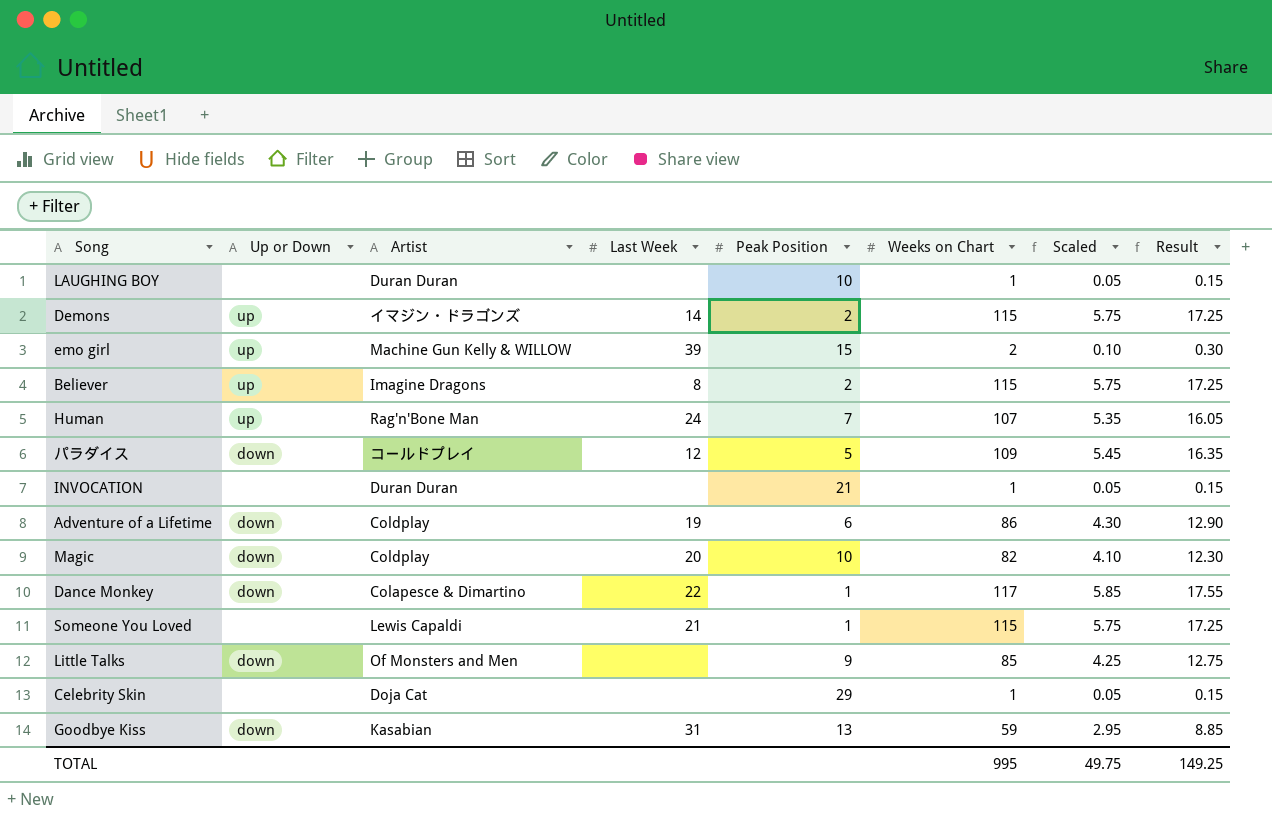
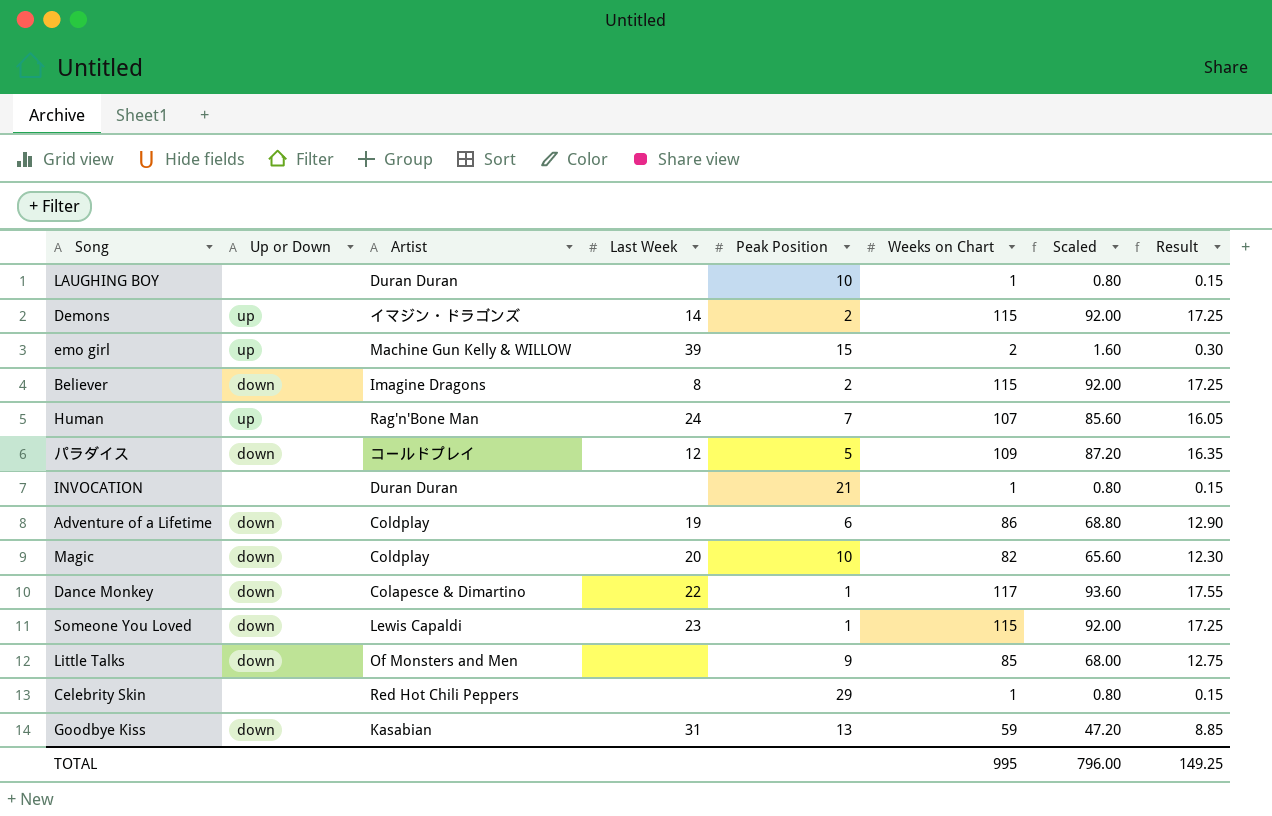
column Scaled | formula: [Weeks on Chart] * 0.05 -> [Weeks on Chart] * 0.8
Believer | Up or Down: up -> down
Someone You Loved | Up or Down: none -> down
Someone You Loved | Last Week: 21 -> 23
Celebrity Skin | Artist: Doja Cat -> Red Hot Chili Peppers
TOTAL | Scaled: 49.75 -> 796.00

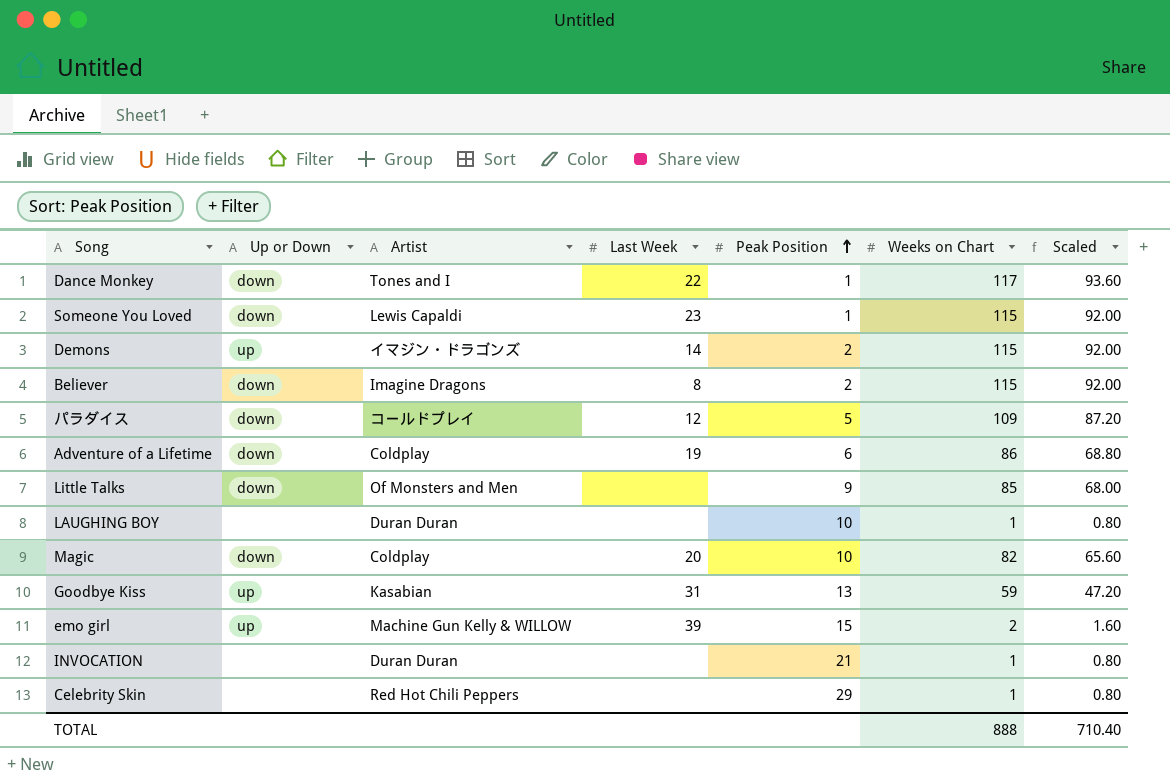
row order: none -> Peak Position ascending
column Result | formula: [Weeks on Chart] * 0.15 -> none
row Human: up | Rag'n'Bone Man | 24 | 7 | 107 | 85.60 | 16.05 -> none
Dance Monkey | Artist: Colapesce & Dimartino -> Tones and I
Goodbye Kiss | Up or Down: down -> up
TOTAL | Weeks on Chart: 995 -> 888
TOTAL | Scaled: 796.00 -> 710.40

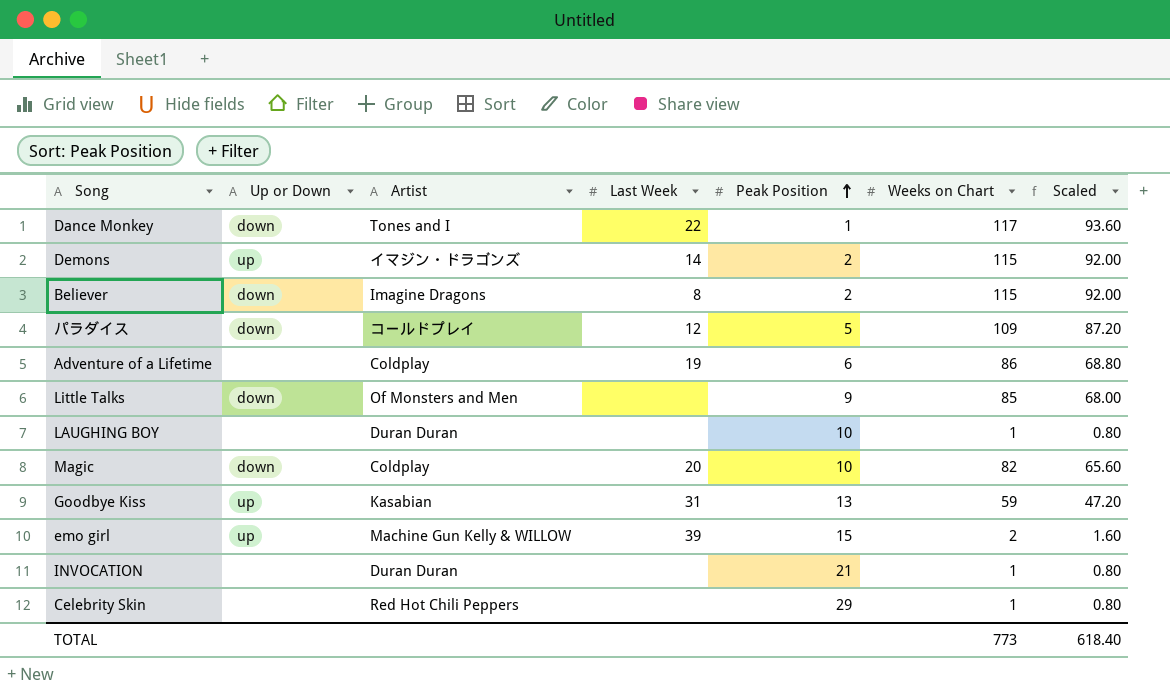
row Someone You Loved: down | Lewis Capaldi | 23 | 1 | 115 | 92.00 -> none
Adventure of a Lifetime | Up or Down: down -> none
TOTAL | Weeks on Chart: 888 -> 773
TOTAL | Scaled: 710.40 -> 618.40

